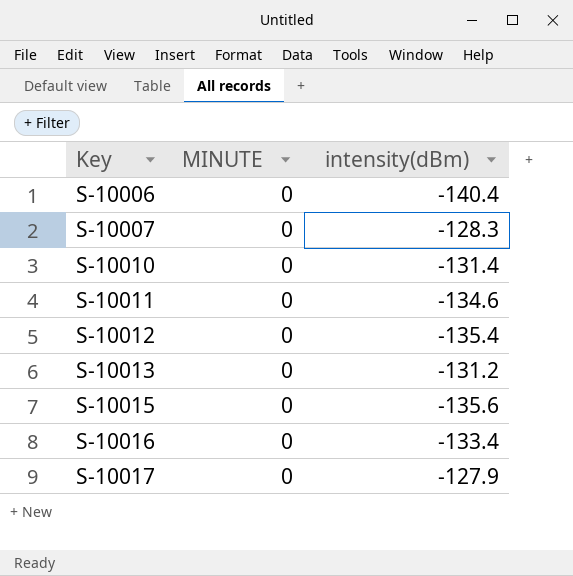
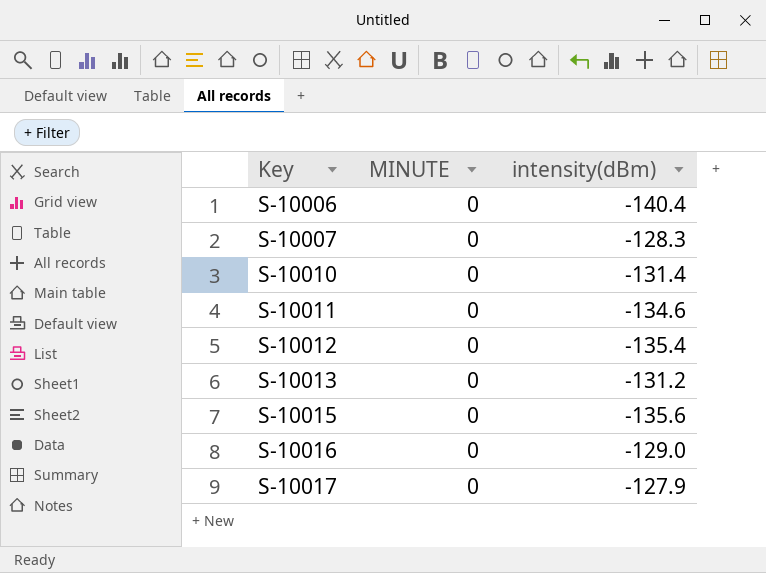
S-10016 | intensity(dBm): -133.4 -> -129.0

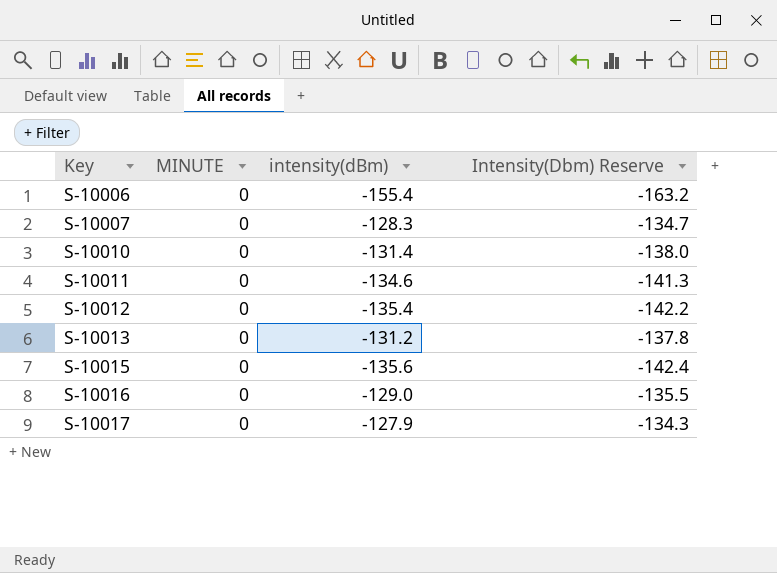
column Intensity(Dbm) Reserve | formula: none -> [intensity(dBm)] * 1.05
S-10006 | intensity(dBm): -140.4 -> -155.4

